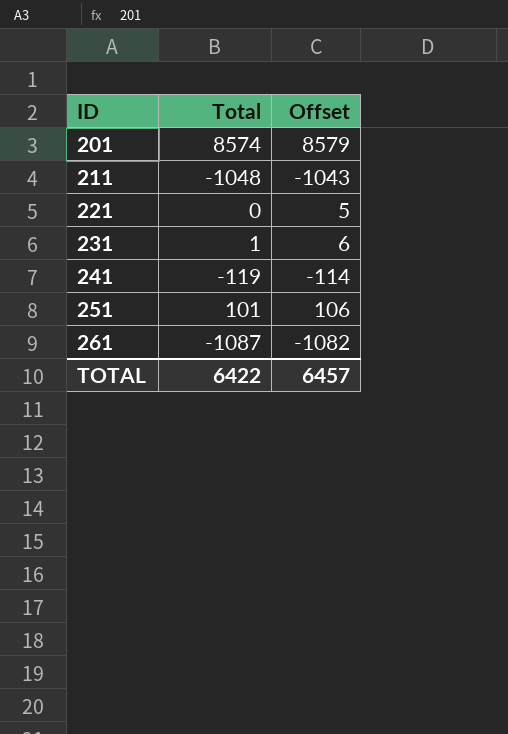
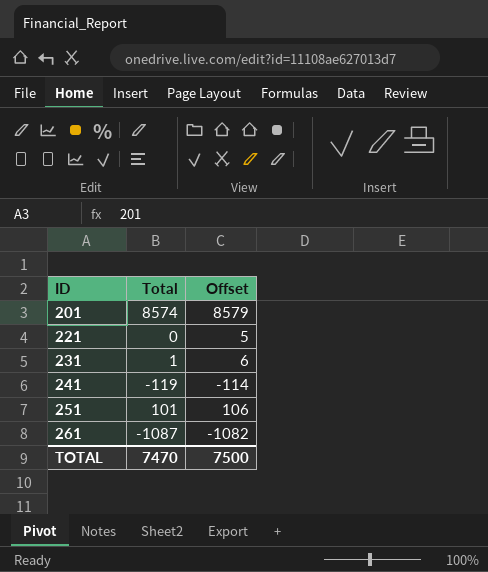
row 211: -1048 | -1043 -> none
TOTAL | Total: 6422 -> 7470
TOTAL | Offset: 6457 -> 7500

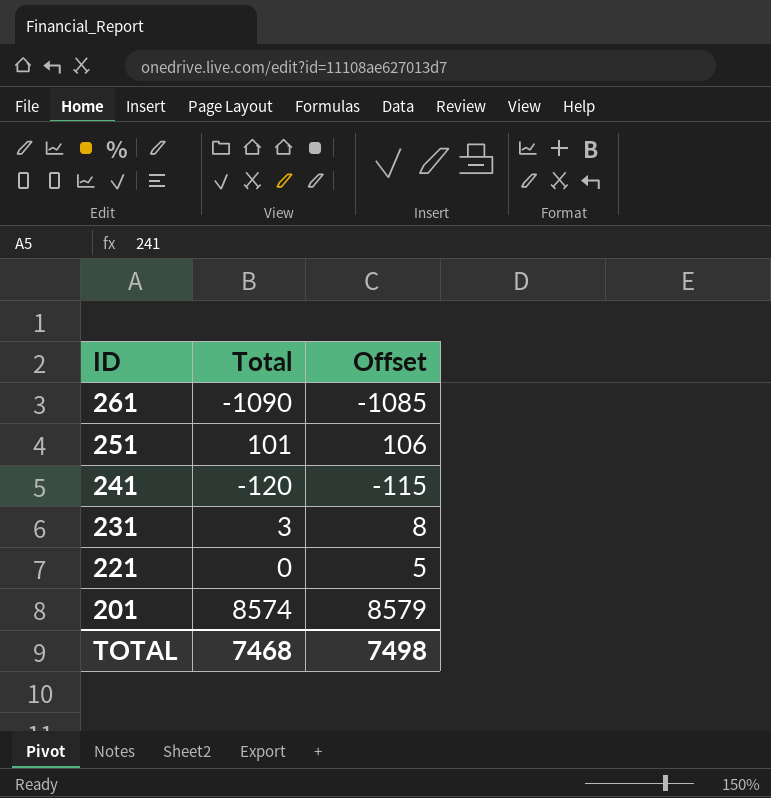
row order: ID ascending -> ID descending
261 | Total: -1087 -> -1090
261 | Offset: -1082 -> -1085
241 | Total: -119 -> -120
241 | Offset: -114 -> -115
231 | Total: 1 -> 3
231 | Offset: 6 -> 8
TOTAL | Total: 7470 -> 7468
TOTAL | Offset: 7500 -> 7498

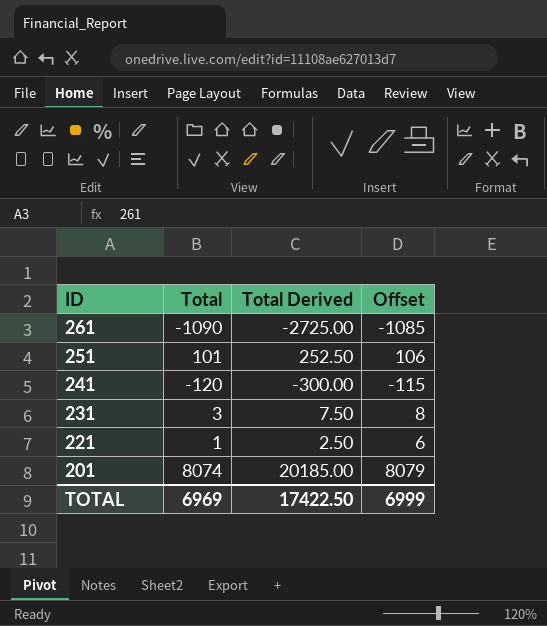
column Total Derived | formula: none -> [Total] * 2.5
221 | Total: 0 -> 1
221 | Offset: 5 -> 6
201 | Total: 8574 -> 8074
201 | Offset: 8579 -> 8079
TOTAL | Total: 7468 -> 6969
TOTAL | Offset: 7498 -> 6999

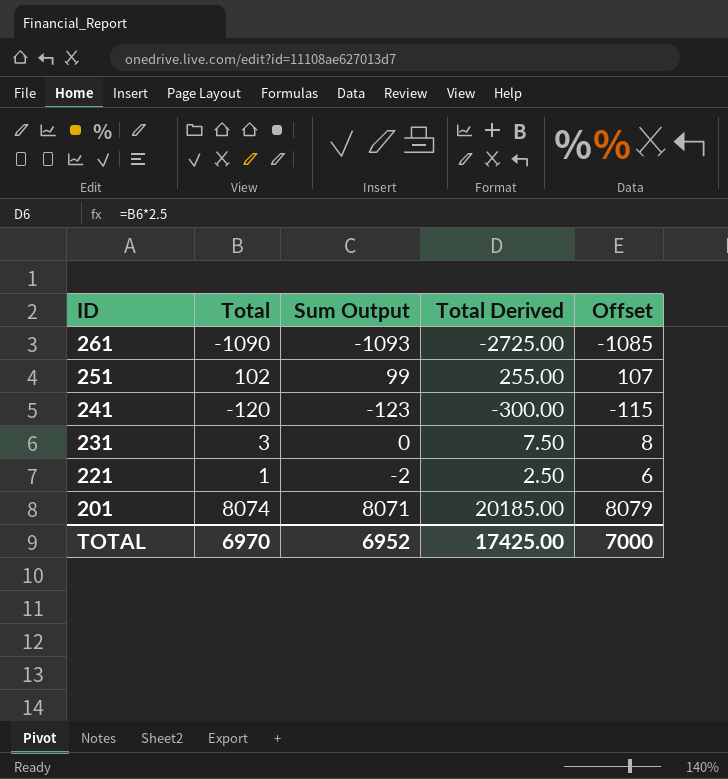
column Sum Output | formula: none -> [Total] - 3
251 | Total: 101 -> 102
251 | Total Derived: 252.50 -> 255.00
251 | Offset: 106 -> 107
TOTAL | Total: 6969 -> 6970
TOTAL | Total Derived: 17422.50 -> 17425.00
TOTAL | Offset: 6999 -> 7000

